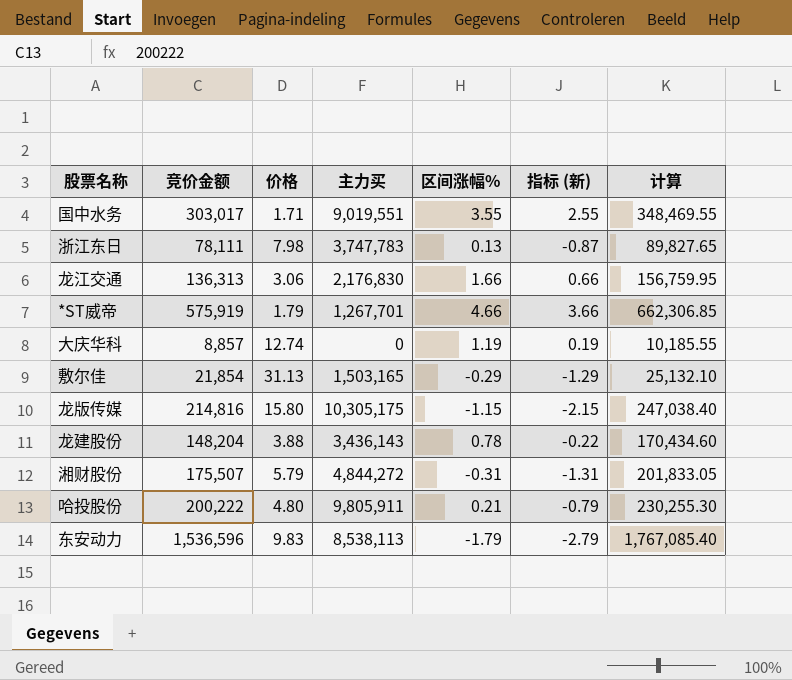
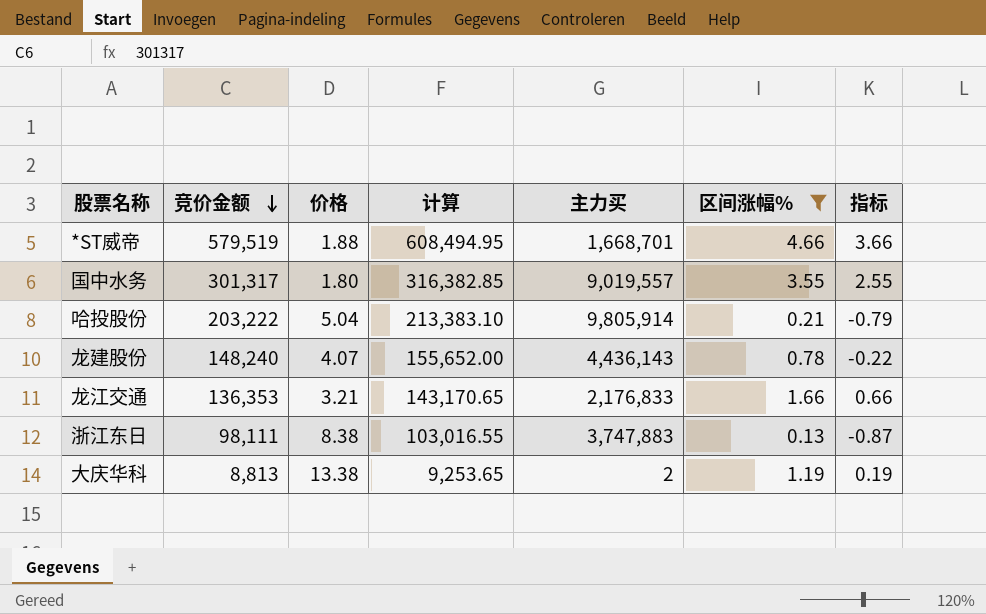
filter: none -> 区间涨幅% >= 0.13
row order: none -> 竞价金额 descending
column 计算 | formula: [竞价金额] * 1.15 -> [竞价金额] * 1.05
column 计算 | position: 7 -> 4
column name: 指标 (新) -> 指标
*ST威帝 | 竞价金额: 575,919 -> 579,519
*ST威帝 | 价格: 1.79 -> 1.88
*ST威帝 | 主力买: 1,267,701 -> 1,668,701
国中水务 | 竞价金额: 303,017 -> 301,317
国中水务 | 价格: 1.71 -> 1.80
国中水务 | 主力买: 9,019,551 -> 9,019,557
哈投股份 | 竞价金额: 200,222 -> 203,222
哈投股份 | 价格: 4.80 -> 5.04
哈投股份 | 主力买: 9,805,911 -> 9,805,914
龙建股份 | 竞价金额: 148,204 -> 148,240
龙建股份 | 价格: 3.88 -> 4.07
龙建股份 | 主力买: 3,436,143 -> 4,436,143
龙江交通 | 竞价金额: 136,313 -> 136,353
龙江交通 | 价格: 3.06 -> 3.21
龙江交通 | 主力买: 2,176,830 -> 2,176,833
浙江东日 | 竞价金额: 78,111 -> 98,111
浙江东日 | 价格: 7.98 -> 8.38
浙江东日 | 主力买: 3,747,783 -> 3,747,883
大庆华科 | 竞价金额: 8,857 -> 8,813
大庆华科 | 价格: 12.74 -> 13.38
大庆华科 | 主力买: 0 -> 2

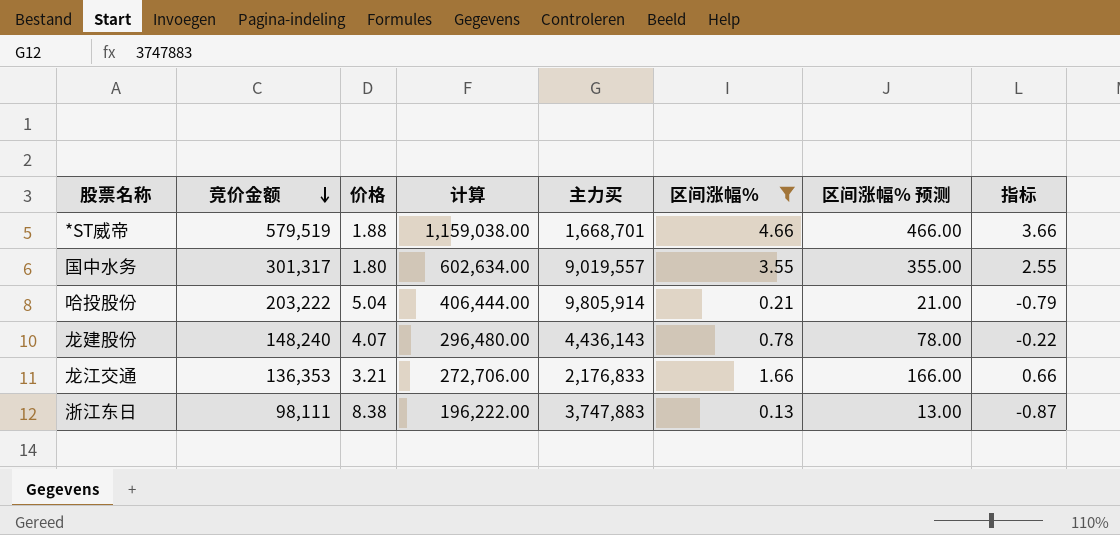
column 计算 | formula: [竞价金额] * 1.05 -> [竞价金额] * 2
column 区间涨幅% 预测 | formula: none -> [区间涨幅%] * 100
row 大庆华科: 8,813 | 13.38 | 9,253.65 | 2 | 1.19 | 0.19 -> none

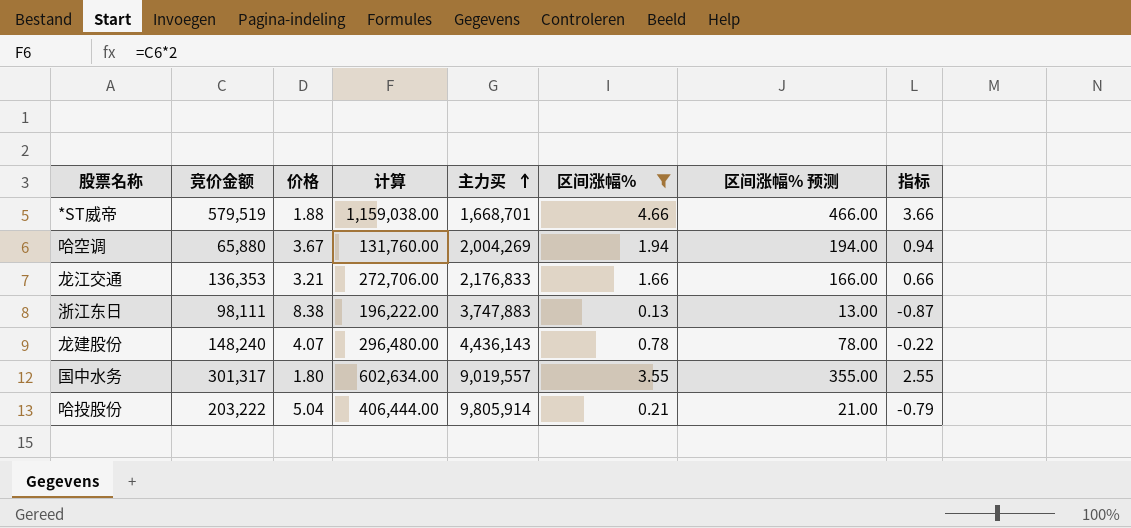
row order: 竞价金额 descending -> 主力买 ascending
row 哈空调: none -> 65,880 | 3.67 | 131,760.00 | 2,004,269 | 1.94 | 194.00 | 0.94

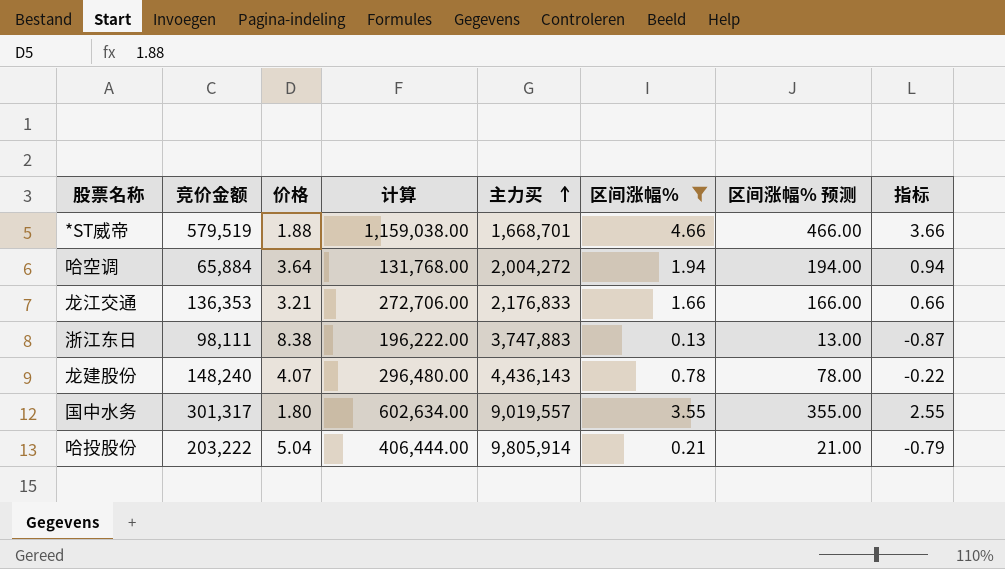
哈空调 | 竞价金额: 65,880 -> 65,884
哈空调 | 价格: 3.67 -> 3.64
哈空调 | 计算: 131,760.00 -> 131,768.00
哈空调 | 主力买: 2,004,269 -> 2,004,272

